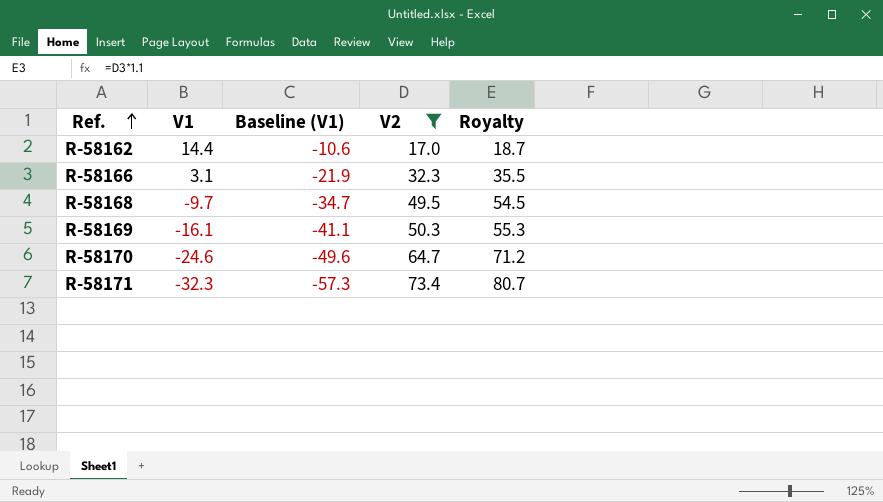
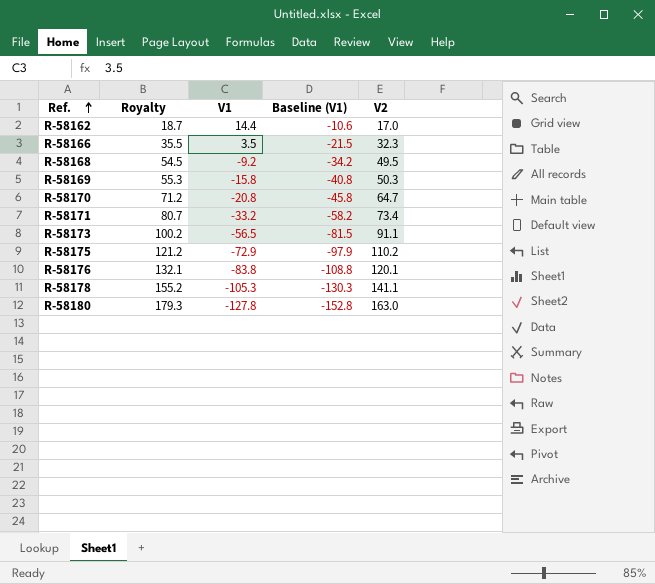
filter: V2 <= 73.4 -> none
column Royalty | position: 5 -> 2
R-58166 | V1: 3.1 -> 3.5
R-58166 | Baseline (V1): -21.9 -> -21.5
R-58168 | V1: -9.7 -> -9.2
R-58168 | Baseline (V1): -34.7 -> -34.2
R-58169 | V1: -16.1 -> -15.8
R-58169 | Baseline (V1): -41.1 -> -40.8
R-58170 | V1: -24.6 -> -20.8
R-58170 | Baseline (V1): -49.6 -> -45.8
R-58171 | V1: -32.3 -> -33.2
R-58171 | Baseline (V1): -57.3 -> -58.2

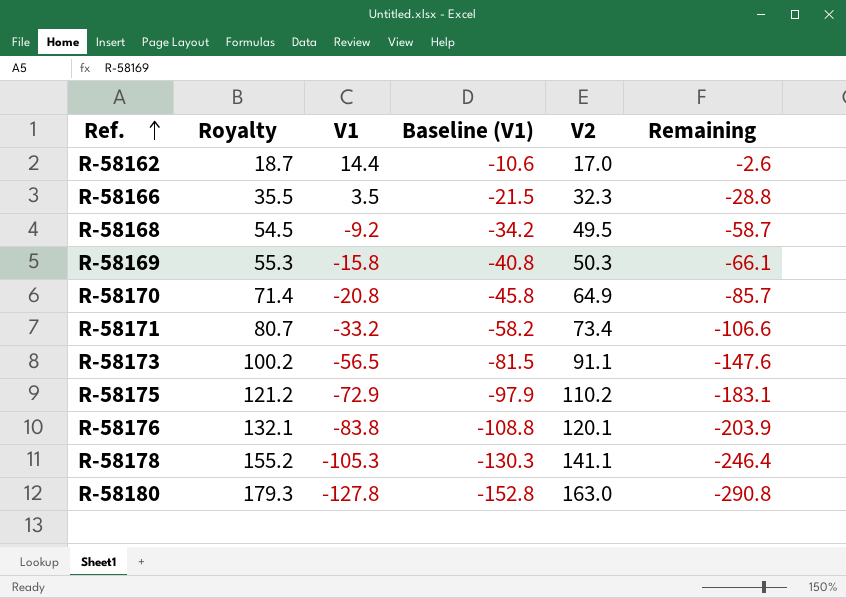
column Remaining | formula: none -> [V1] - [V2]
R-58170 | Royalty: 71.2 -> 71.4
R-58170 | V2: 64.7 -> 64.9

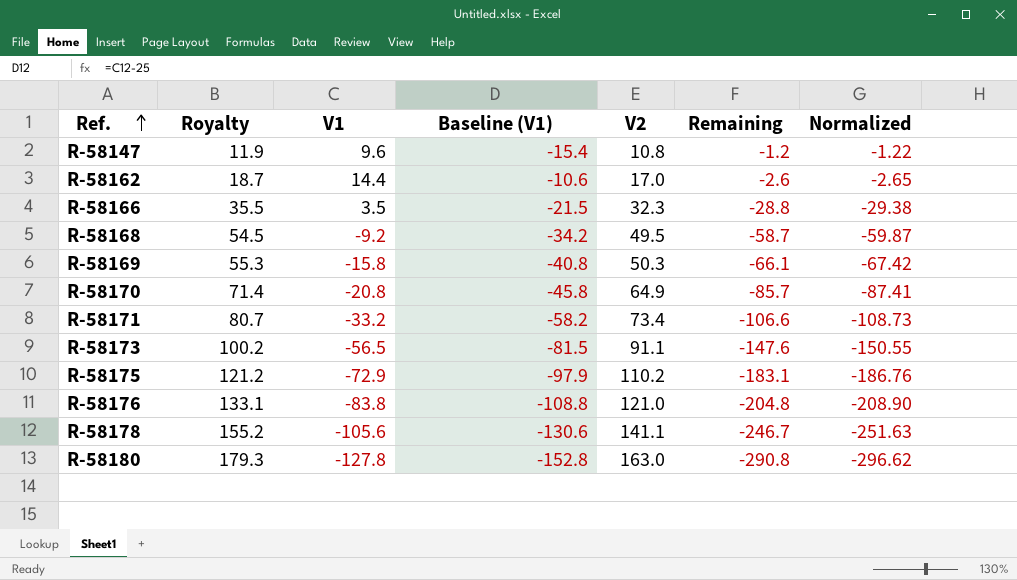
column Normalized | formula: none -> [Remaining] * 1.02
row R-58147: none -> 11.9 | 9.6 | -15.4 | 10.8 | -1.2 | -1.22
R-58176 | Royalty: 132.1 -> 133.1
R-58176 | V2: 120.1 -> 121.0
R-58176 | Remaining: -203.9 -> -204.8
R-58178 | V1: -105.3 -> -105.6
R-58178 | Baseline (V1): -130.3 -> -130.6
R-58178 | Remaining: -246.4 -> -246.7

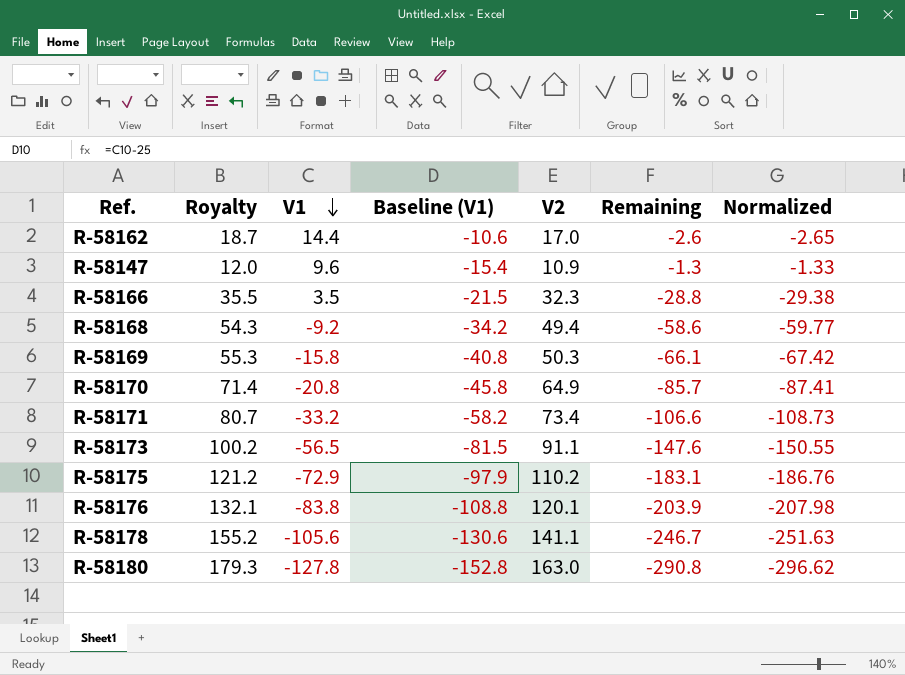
row order: Ref. ascending -> V1 descending
R-58147 | Royalty: 11.9 -> 12.0
R-58147 | V2: 10.8 -> 10.9
R-58147 | Remaining: -1.2 -> -1.3
R-58147 | Normalized: -1.22 -> -1.33
R-58168 | Royalty: 54.5 -> 54.3
R-58168 | V2: 49.5 -> 49.4
R-58168 | Remaining: -58.7 -> -58.6
R-58168 | Normalized: -59.87 -> -59.77
R-58176 | Royalty: 133.1 -> 132.1
R-58176 | V2: 121.0 -> 120.1
R-58176 | Remaining: -204.8 -> -203.9
R-58176 | Normalized: -208.90 -> -207.98

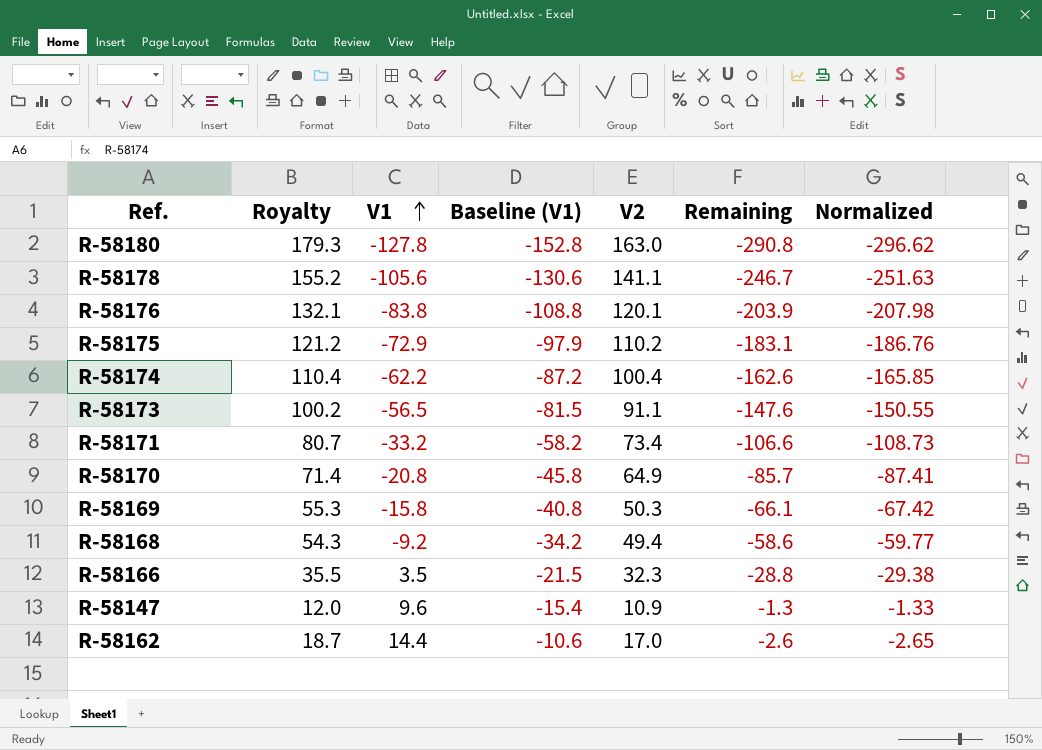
row order: V1 descending -> V1 ascending
row R-58174: none -> 110.4 | -62.2 | -87.2 | 100.4 | -162.6 | -165.85

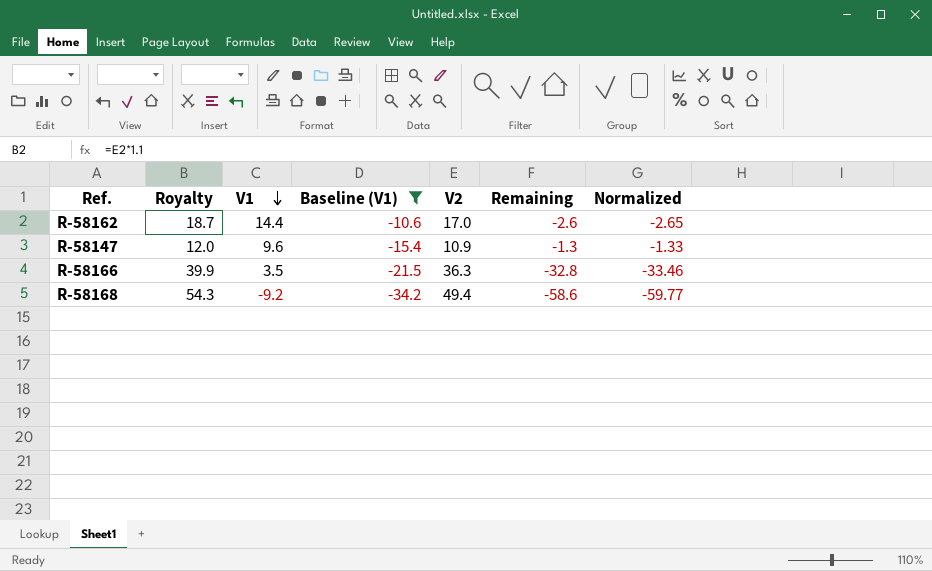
filter: none -> Baseline (V1) >= -34.2
row order: V1 ascending -> V1 descending
R-58166 | Royalty: 35.5 -> 39.9
R-58166 | V2: 32.3 -> 36.3
R-58166 | Remaining: -28.8 -> -32.8
R-58166 | Normalized: -29.38 -> -33.46

